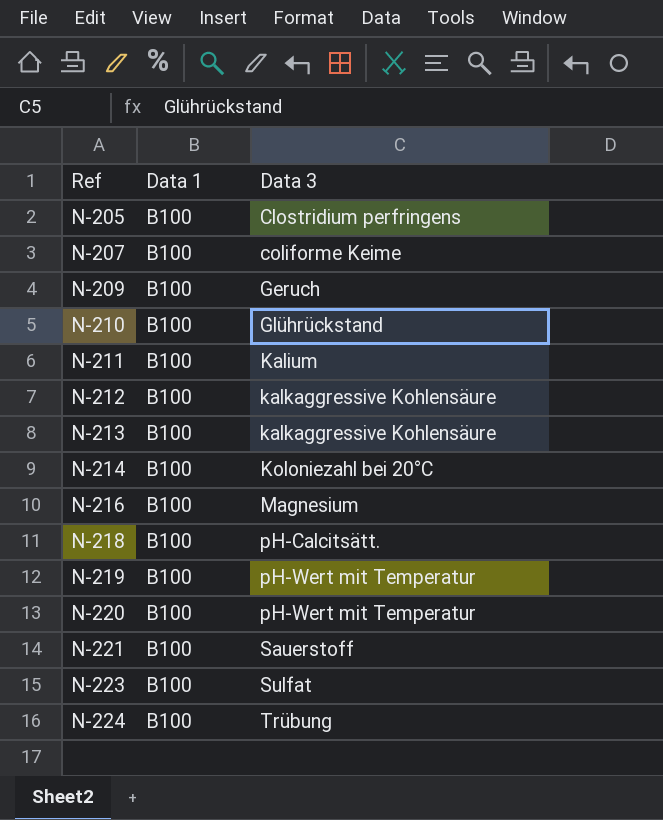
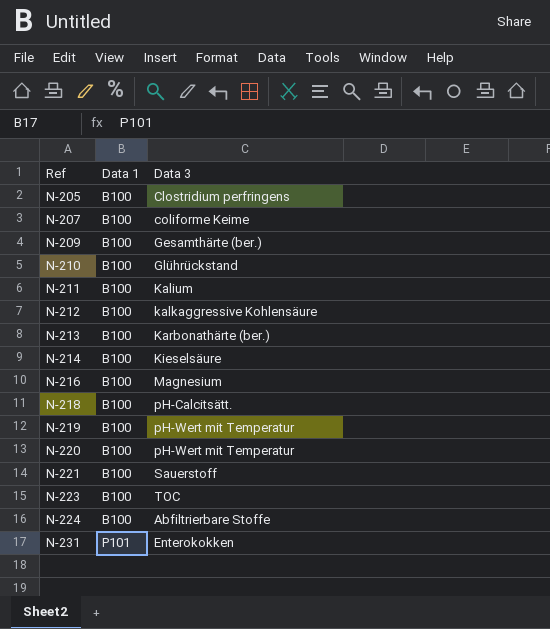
N-209 | Data 3: Geruch -> Gesamthärte (ber.)
N-213 | Data 3: kalkaggressive Kohlensäure -> Karbonathärte (ber.)
N-214 | Data 3: Koloniezahl bei 20°C -> Kieselsäure
N-223 | Data 3: Sulfat -> TOC
N-224 | Data 3: Trübung -> Abfiltrierbare Stoffe
row N-231: none -> P101 | Enterokokken

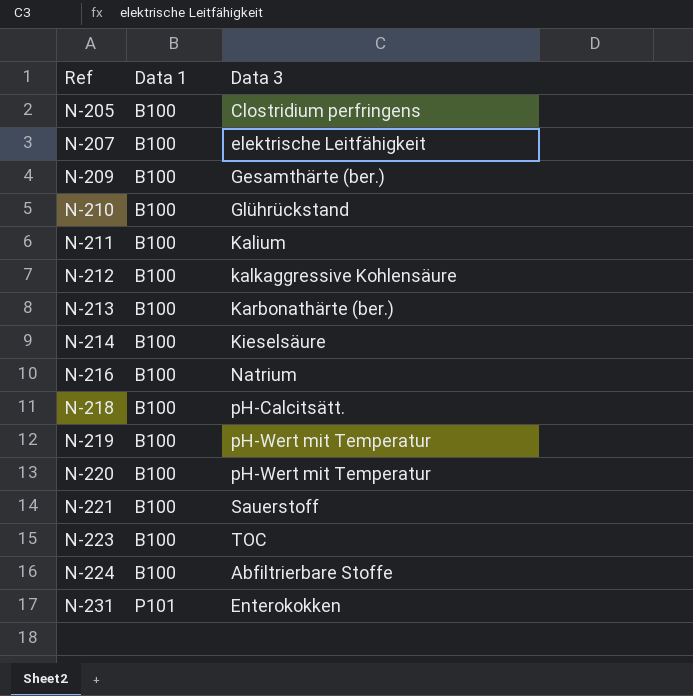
N-207 | Data 3: coliforme Keime -> elektrische Leitfähigkeit
N-216 | Data 3: Magnesium -> Natrium

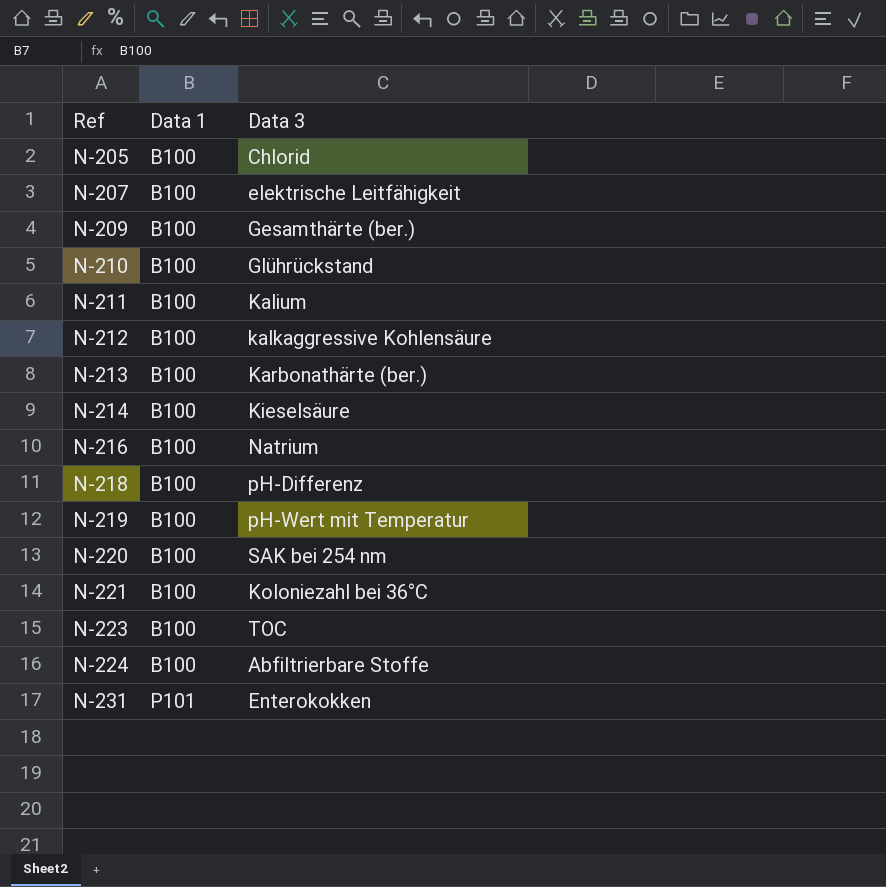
N-205 | Data 3: Clostridium perfringens -> Chlorid
N-218 | Data 3: pH-Calcitsätt. -> pH-Differenz
N-220 | Data 3: pH-Wert mit Temperatur -> SAK bei 254 nm
N-221 | Data 3: Sauerstoff -> Koloniezahl bei 36°C

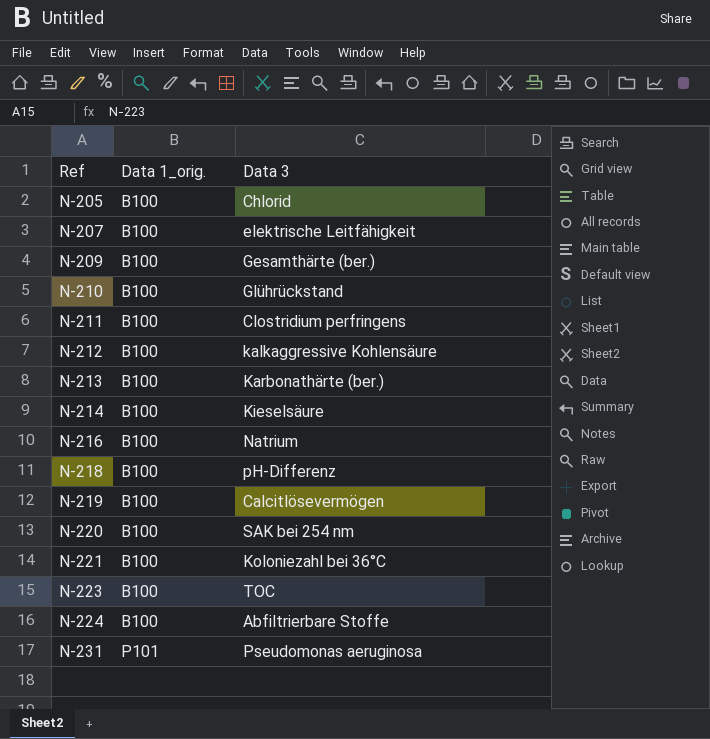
column name: Data 1 -> Data 1_orig.
N-211 | Data 3: Kalium -> Clostridium perfringens
N-219 | Data 3: pH-Wert mit Temperatur -> Calcitlösevermögen
N-231 | Data 3: Enterokokken -> Pseudomonas aeruginosa

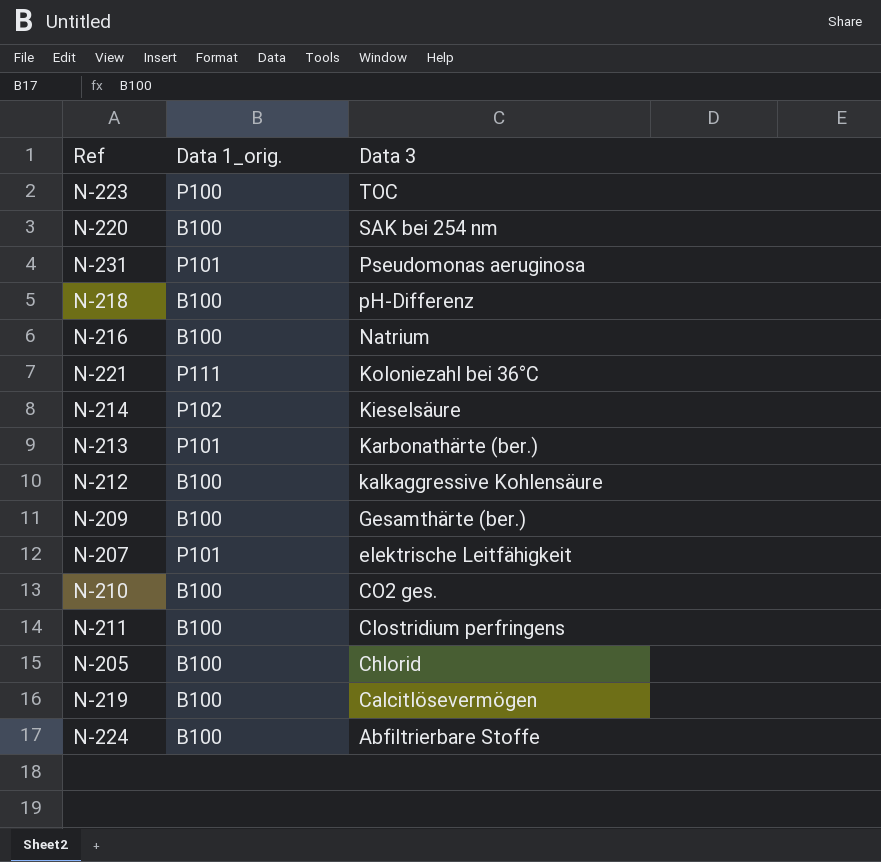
row order: Ref ascending -> Data 3 descending
N-223 | Data 1_orig.: B100 -> P100
N-221 | Data 1_orig.: B100 -> P111
N-214 | Data 1_orig.: B100 -> P102
N-213 | Data 1_orig.: B100 -> P101
N-207 | Data 1_orig.: B100 -> P101
N-210 | Data 3: Glührückstand -> CO2 ges.

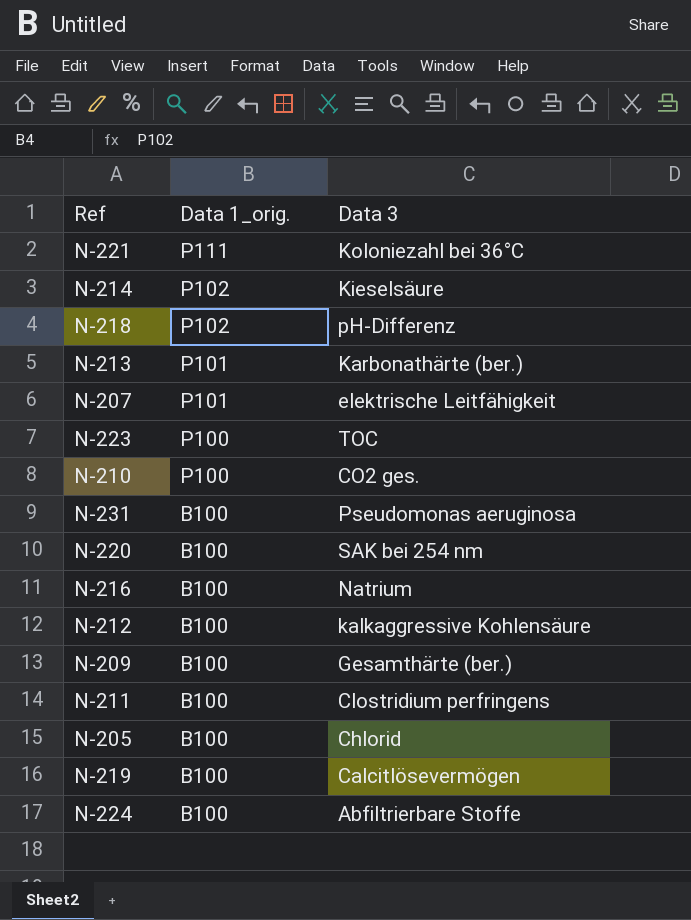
row order: Data 3 descending -> Data 1_orig. descending
N-218 | Data 1_orig.: B100 -> P102
N-210 | Data 1_orig.: B100 -> P100
N-231 | Data 1_orig.: P101 -> B100

